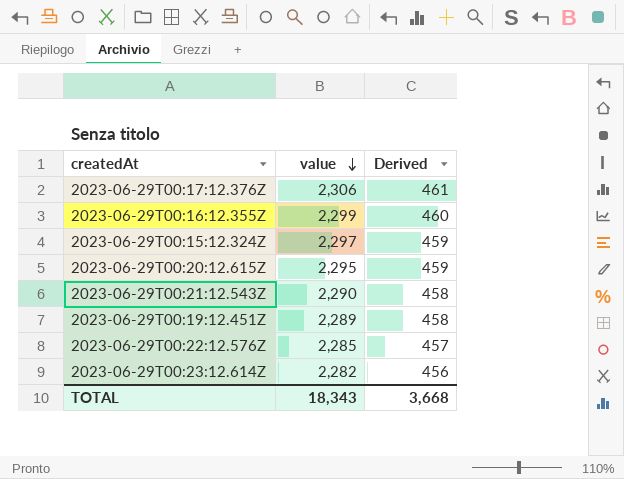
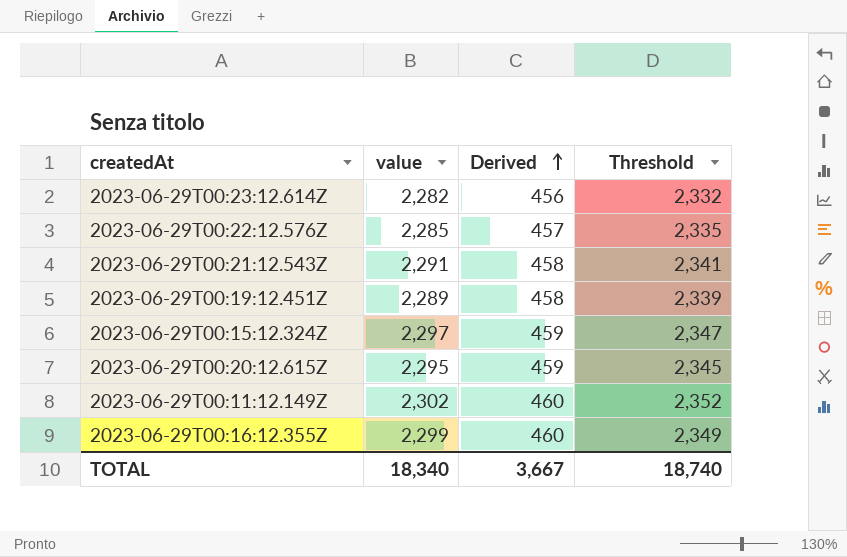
row order: value descending -> Derived ascending
column Threshold | formula: none -> [value] + 50
row 2023-06-29T00:17:12.376Z: 2,306 | 461 -> none
2023-06-29T00:21:12.543Z | value: 2,290 -> 2,291
row 2023-06-29T00:11:12.149Z: none -> 2,302 | 460 | 2,352
TOTAL | value: 18,343 -> 18,340
TOTAL | Derived: 3,668 -> 3,667

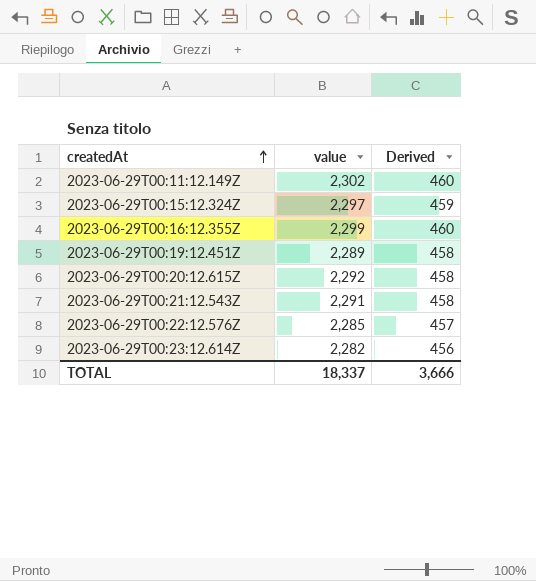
row order: Derived ascending -> createdAt ascending
column Threshold | formula: [value] + 50 -> none
2023-06-29T00:20:12.615Z | value: 2,295 -> 2,292
2023-06-29T00:20:12.615Z | Derived: 459 -> 458
TOTAL | value: 18,340 -> 18,337
TOTAL | Derived: 3,667 -> 3,666

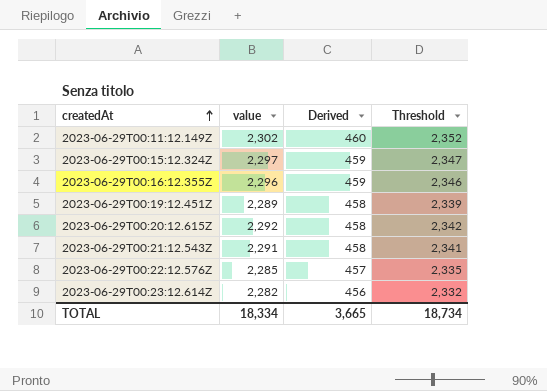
column Threshold | formula: none -> [value] + 50
2023-06-29T00:16:12.355Z | value: 2,299 -> 2,296
2023-06-29T00:16:12.355Z | Derived: 460 -> 459
TOTAL | value: 18,337 -> 18,334
TOTAL | Derived: 3,666 -> 3,665

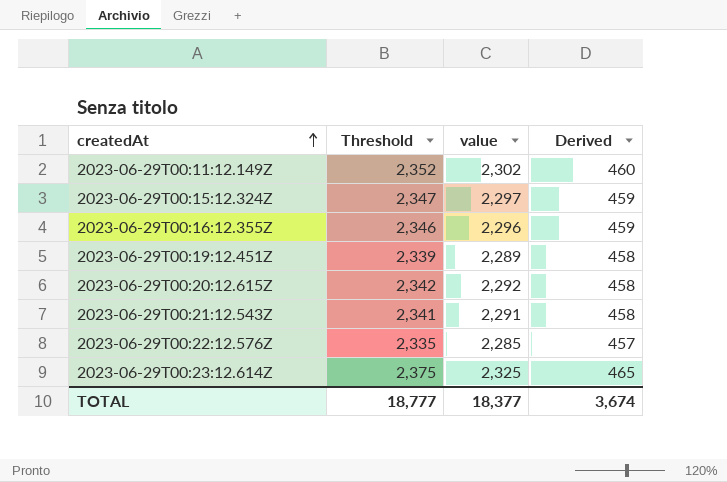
column Threshold | position: 4 -> 2
2023-06-29T00:23:12.614Z | Threshold: 2,332 -> 2,375
2023-06-29T00:23:12.614Z | value: 2,282 -> 2,325
2023-06-29T00:23:12.614Z | Derived: 456 -> 465
TOTAL | Threshold: 18,734 -> 18,777
TOTAL | value: 18,334 -> 18,377
TOTAL | Derived: 3,665 -> 3,674

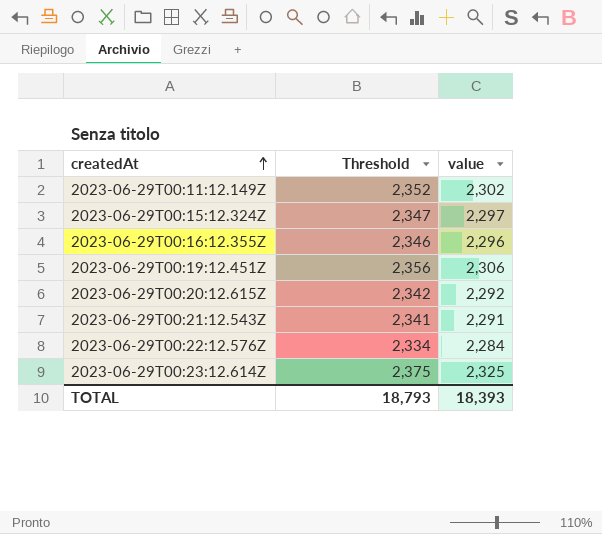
column Derived | formula: [value] * 0.2 -> none
2023-06-29T00:19:12.451Z | Threshold: 2,339 -> 2,356
2023-06-29T00:19:12.451Z | value: 2,289 -> 2,306
2023-06-29T00:22:12.576Z | Threshold: 2,335 -> 2,334
2023-06-29T00:22:12.576Z | value: 2,285 -> 2,284
TOTAL | Threshold: 18,777 -> 18,793
TOTAL | value: 18,377 -> 18,393

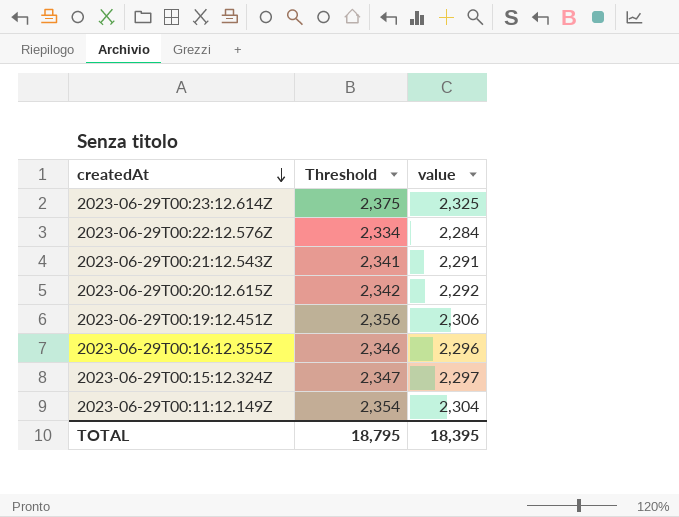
row order: createdAt ascending -> createdAt descending
2023-06-29T00:11:12.149Z | Threshold: 2,352 -> 2,354
2023-06-29T00:11:12.149Z | value: 2,302 -> 2,304
TOTAL | Threshold: 18,793 -> 18,795
TOTAL | value: 18,393 -> 18,395

